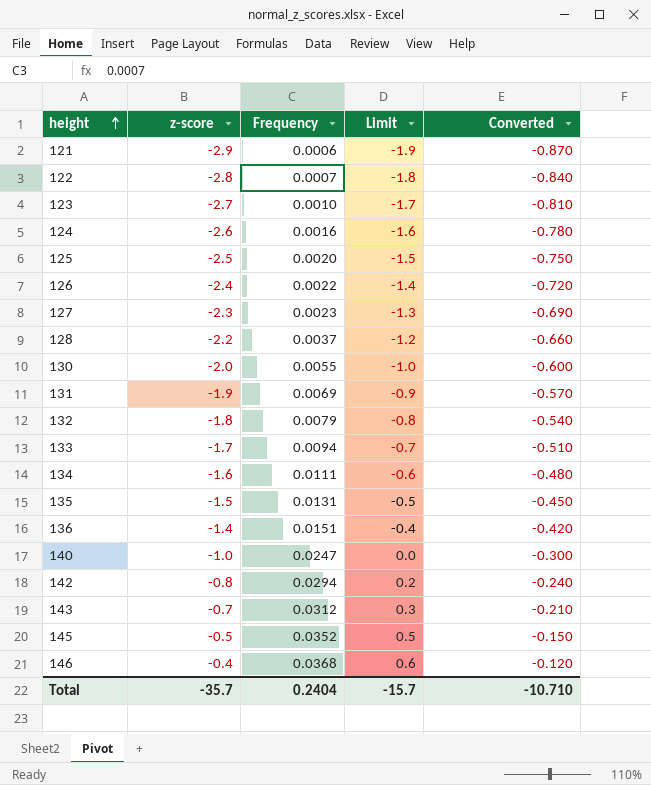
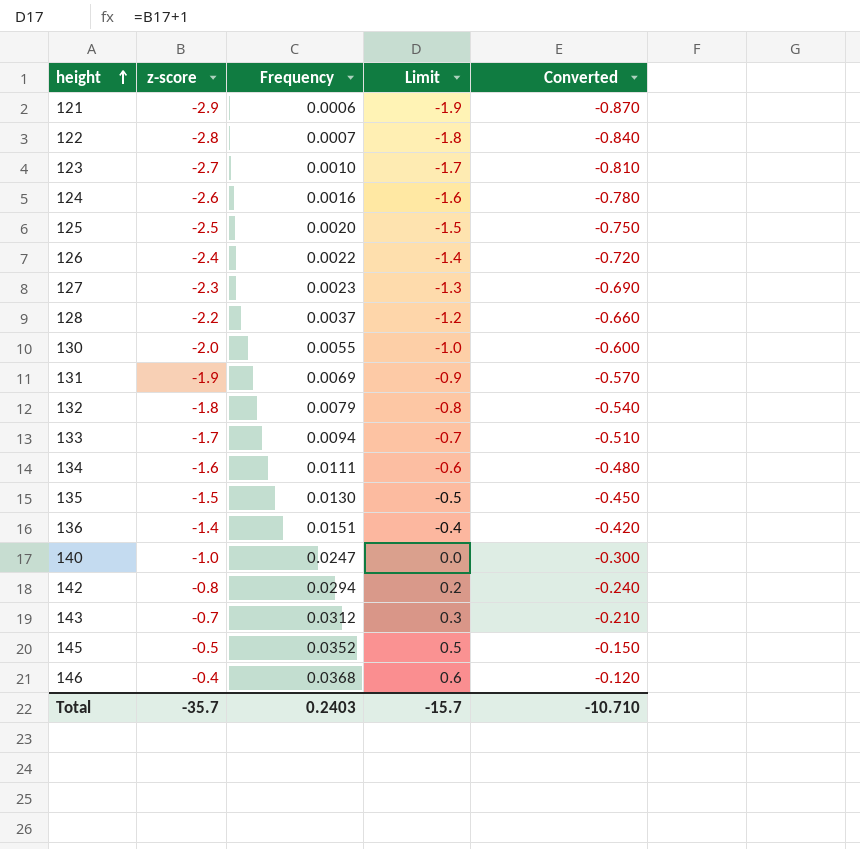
135 | Frequency: 0.0131 -> 0.0130
Total | Frequency: 0.2404 -> 0.2403

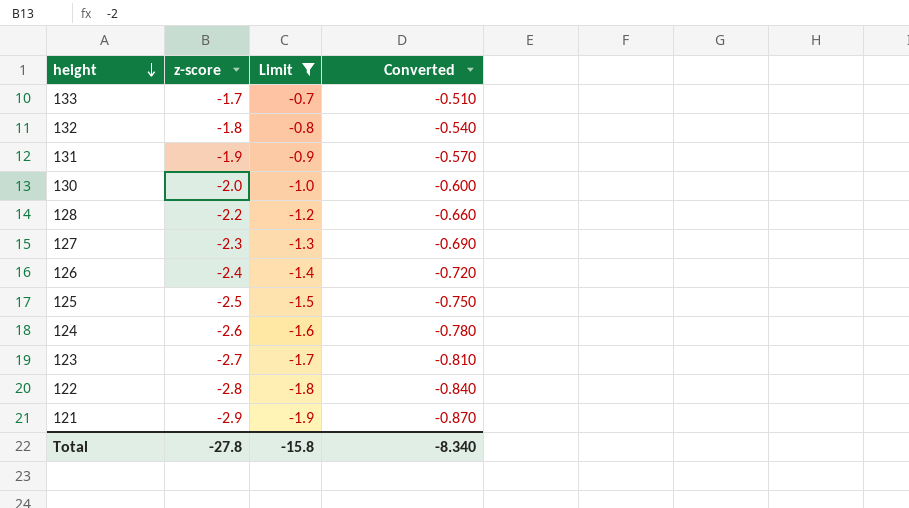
filter: none -> Limit <= -0.7
row order: height ascending -> height descending
column Frequency | position: 3 -> none
Total | z-score: -35.7 -> -27.8
Total | Limit: -15.7 -> -15.8
Total | Converted: -10.710 -> -8.340

